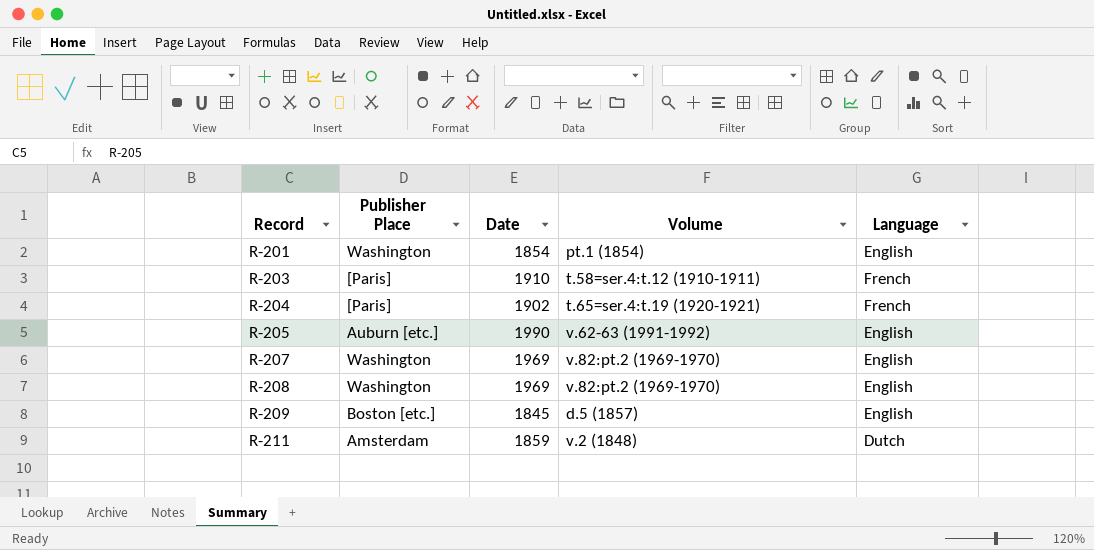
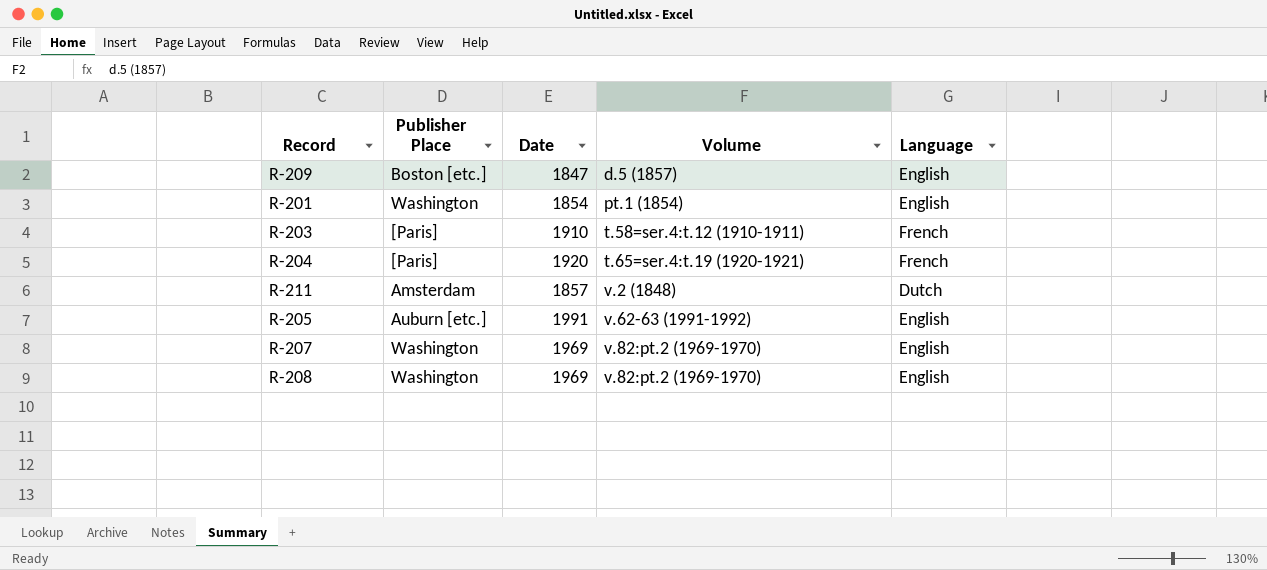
row order: Record ascending -> Volume ascending
R-209 | Date: 1845 -> 1847
R-204 | Date: 1902 -> 1920
R-211 | Date: 1859 -> 1857
R-205 | Date: 1990 -> 1991

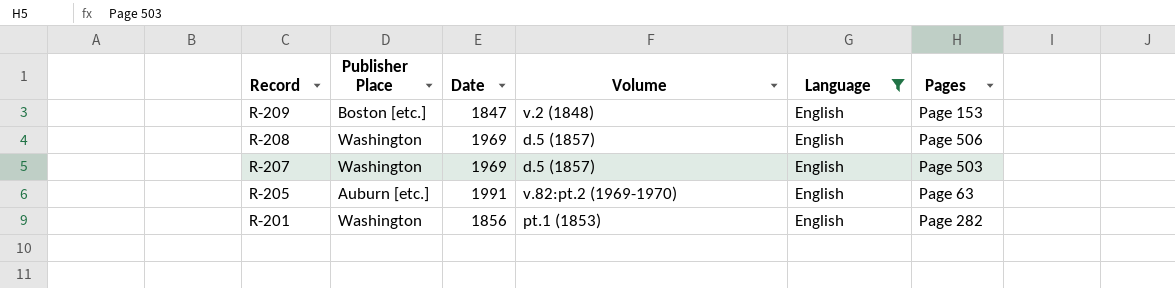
filter: none -> Language = English
row order: Volume ascending -> Record descending
column Pages | position: none -> 6
R-209 | Volume: d.5 (1857) -> v.2 (1848)
R-208 | Volume: v.82:pt.2 (1969-1970) -> d.5 (1857)
R-207 | Volume: v.82:pt.2 (1969-1970) -> d.5 (1857)
R-205 | Volume: v.62-63 (1991-1992) -> v.82:pt.2 (1969-1970)
R-201 | Date: 1854 -> 1856
R-201 | Volume: pt.1 (1854) -> pt.1 (1853)

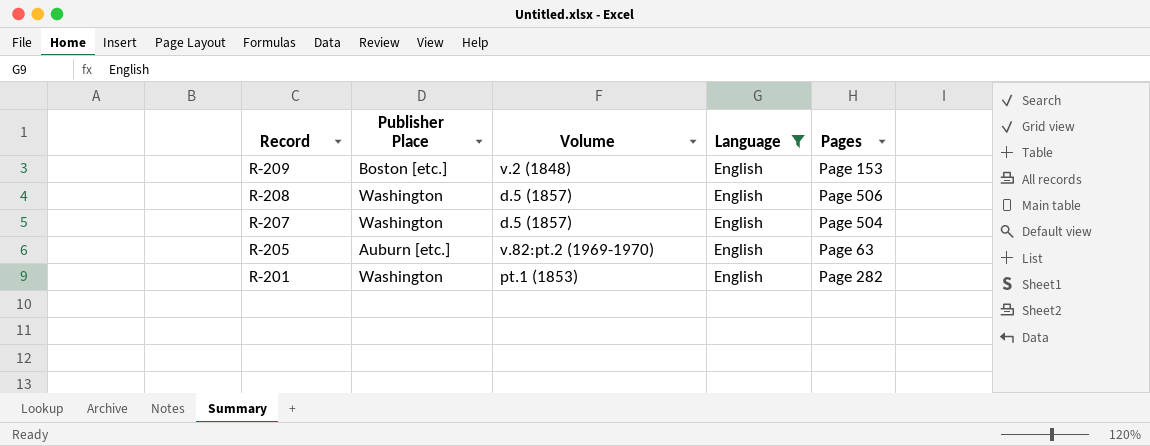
column Date | position: 3 -> none
R-207 | Pages: Page 503 -> Page 504

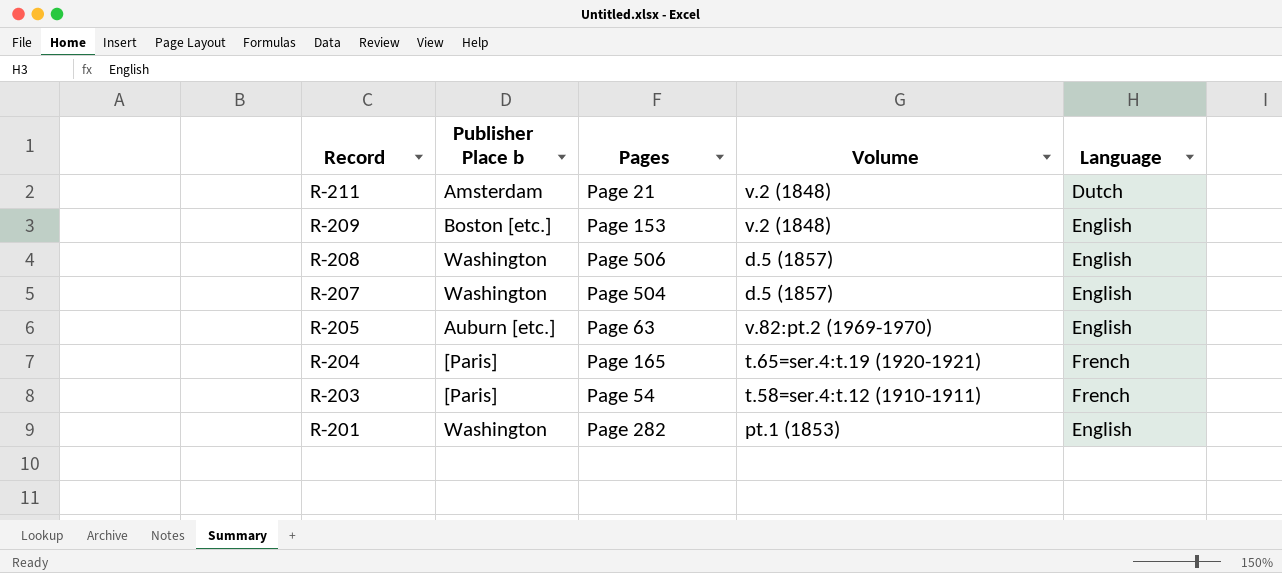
filter: Language = English -> none
column name: Publisher Place -> Publisher Place b
column Pages | position: 5 -> 3

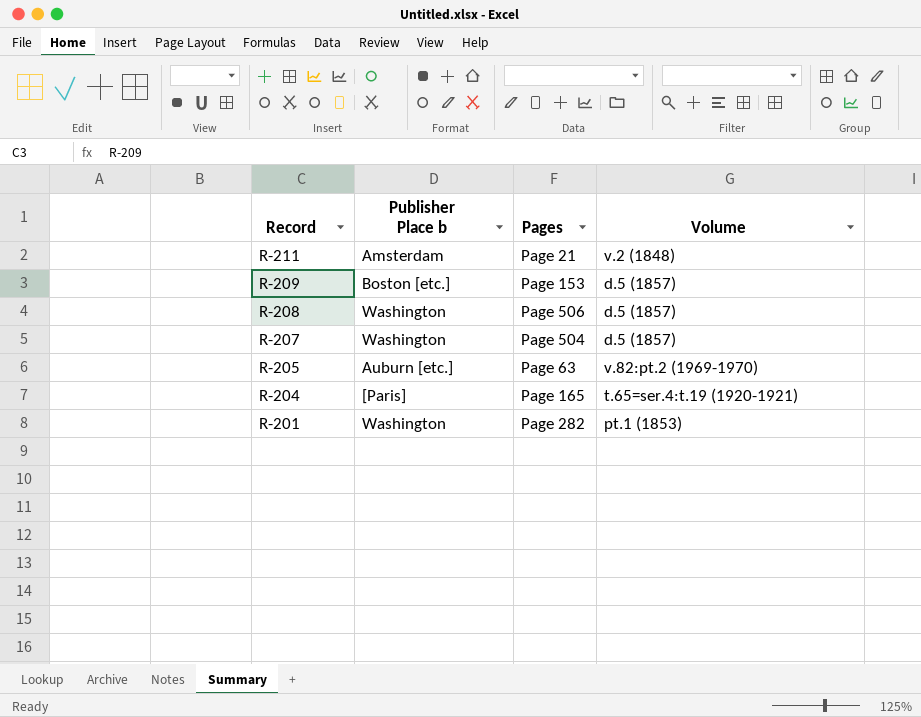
column Language | position: 5 -> none
row R-203: [Paris] | Page 54 | t.58=ser.4:t.12 (1910-1911) | French -> none
R-209 | Volume: v.2 (1848) -> d.5 (1857)

